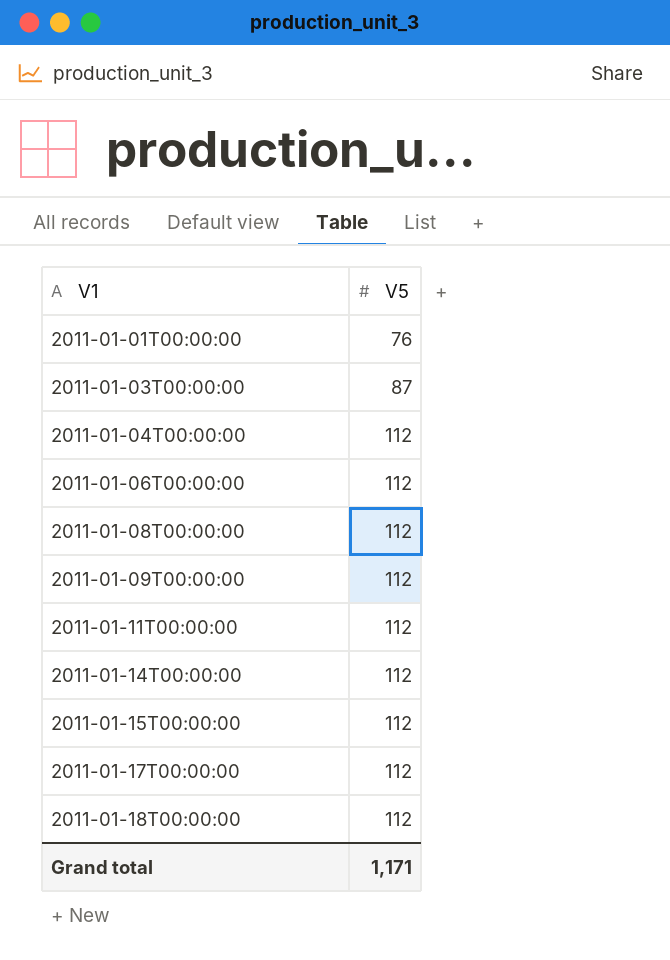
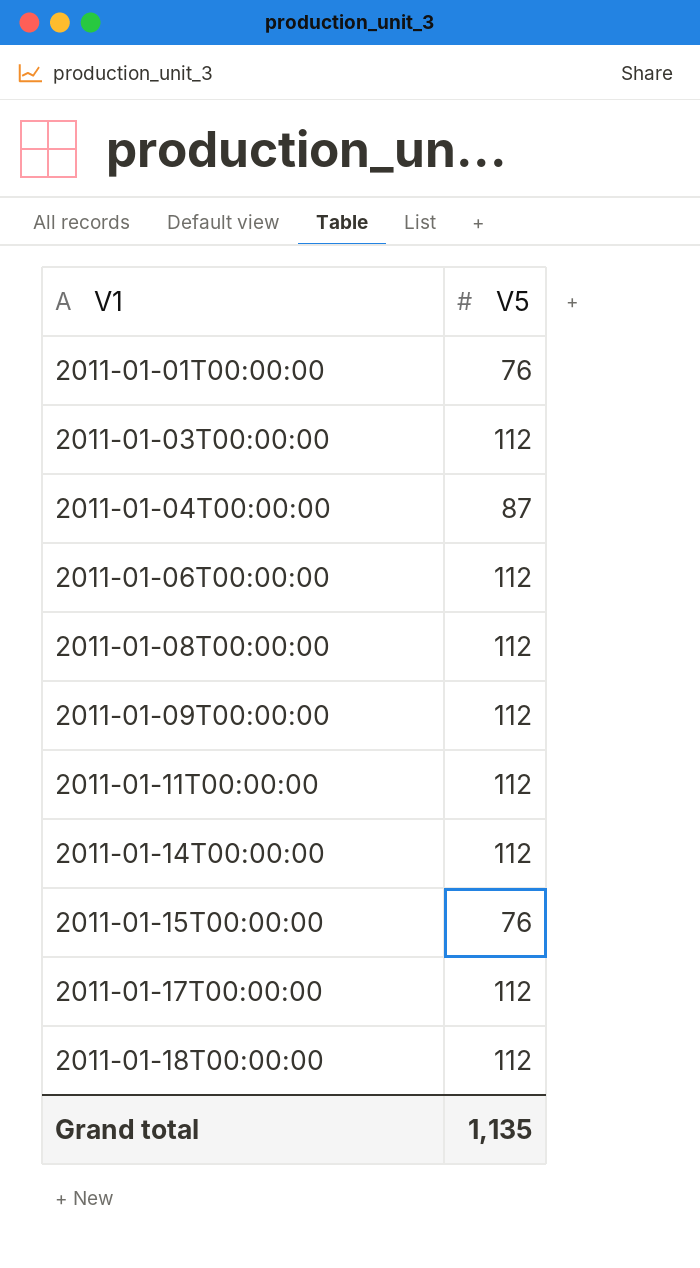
2011-01-03T00:00:00 | V5: 87 -> 112
2011-01-04T00:00:00 | V5: 112 -> 87
2011-01-15T00:00:00 | V5: 112 -> 76
Grand total | V5: 1,171 -> 1,135

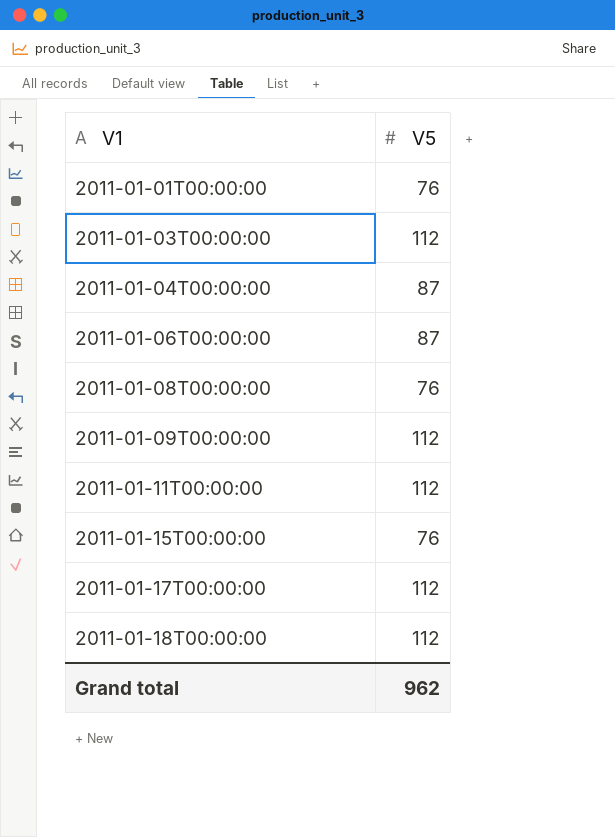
row 2011-01-14T00:00:00: 112 -> none
2011-01-06T00:00:00 | V5: 112 -> 87
2011-01-08T00:00:00 | V5: 112 -> 76
Grand total | V5: 1,135 -> 962

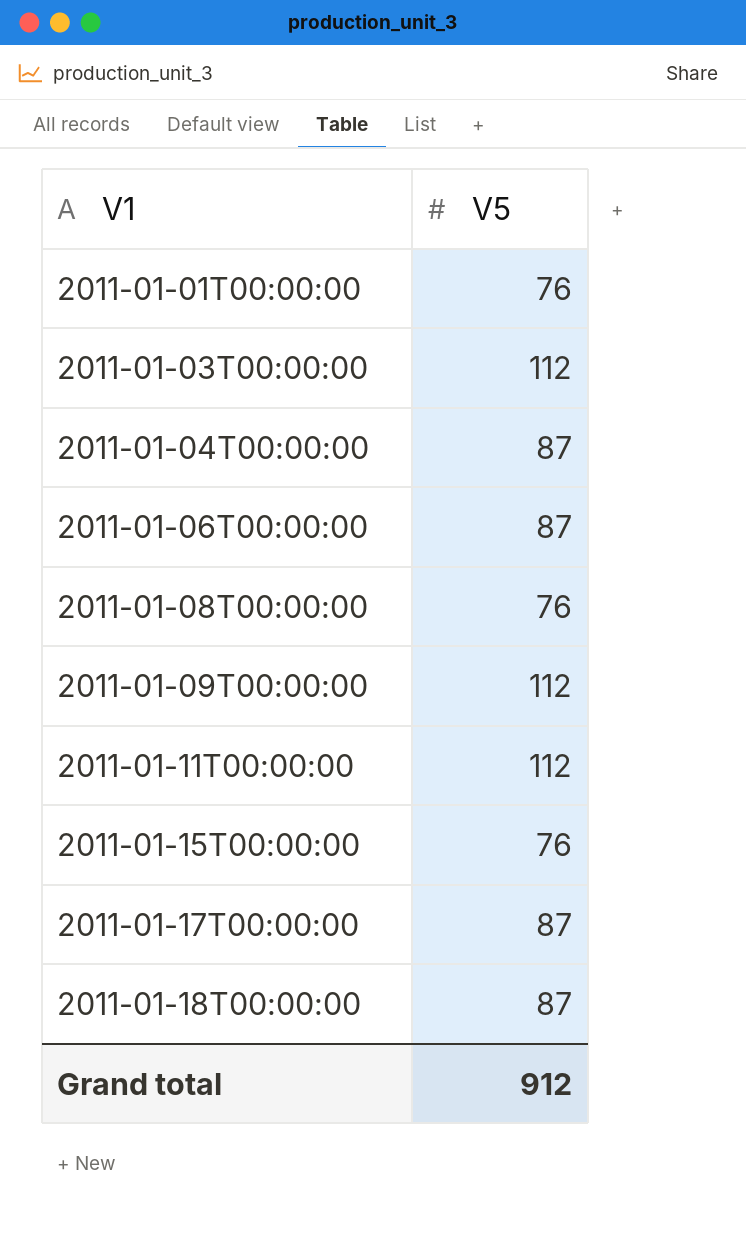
2011-01-17T00:00:00 | V5: 112 -> 87
2011-01-18T00:00:00 | V5: 112 -> 87
Grand total | V5: 962 -> 912

